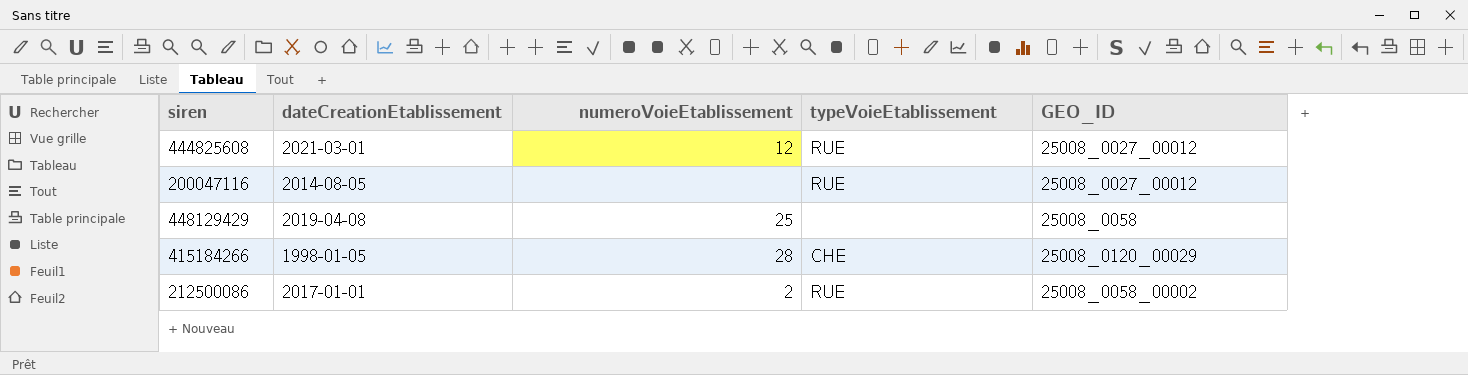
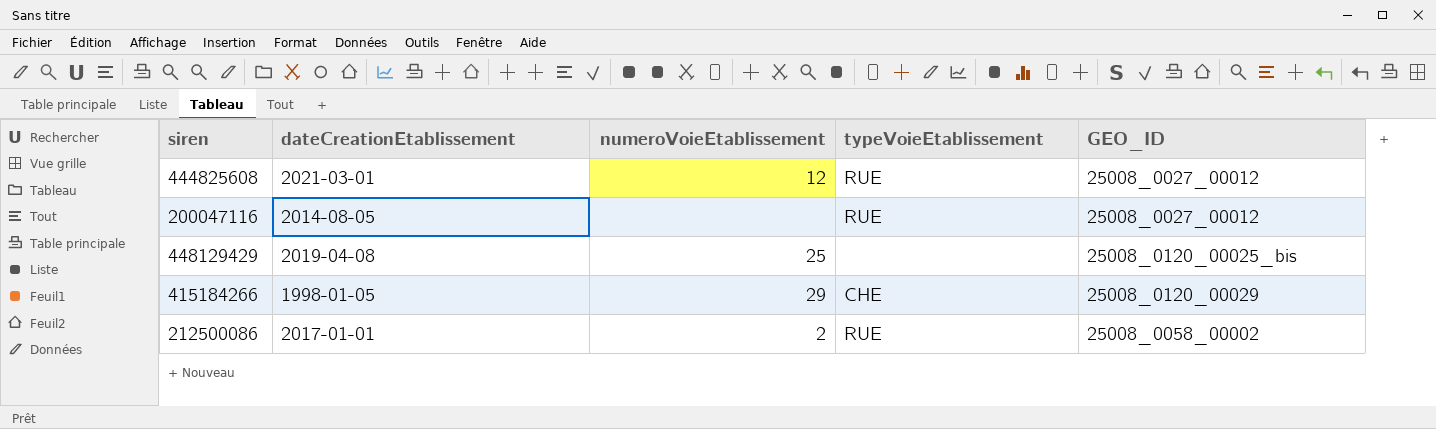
448129429 | GEO_ID: 25008_0058 -> 25008_0120_00025_bis
415184266 | numeroVoieEtablissement: 28 -> 29

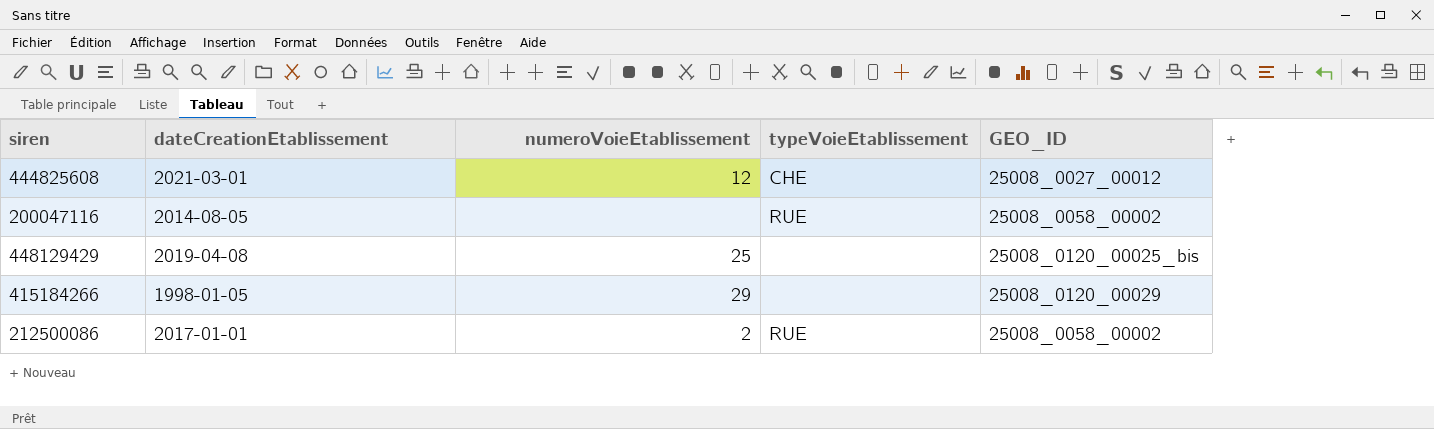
444825608 | typeVoieEtablissement: RUE -> CHE
200047116 | GEO_ID: 25008_0027_00012 -> 25008_0058_00002
415184266 | typeVoieEtablissement: CHE -> none

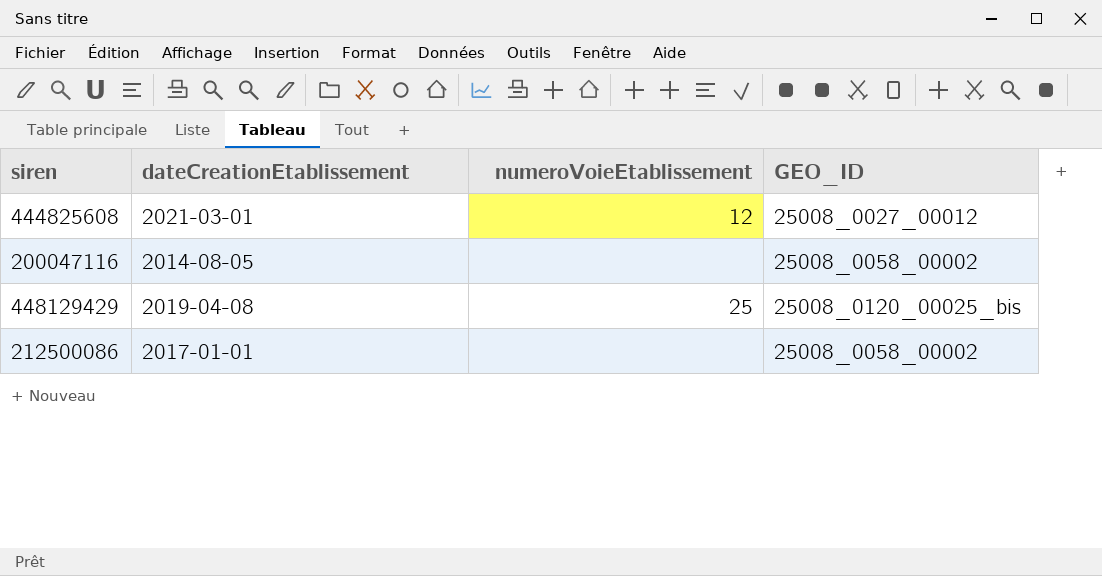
column typeVoieEtablissement | position: 4 -> none
row 415184266: 1998-01-05 | 29 | none | 25008_0120_00029 -> none
212500086 | numeroVoieEtablissement: 2 -> none

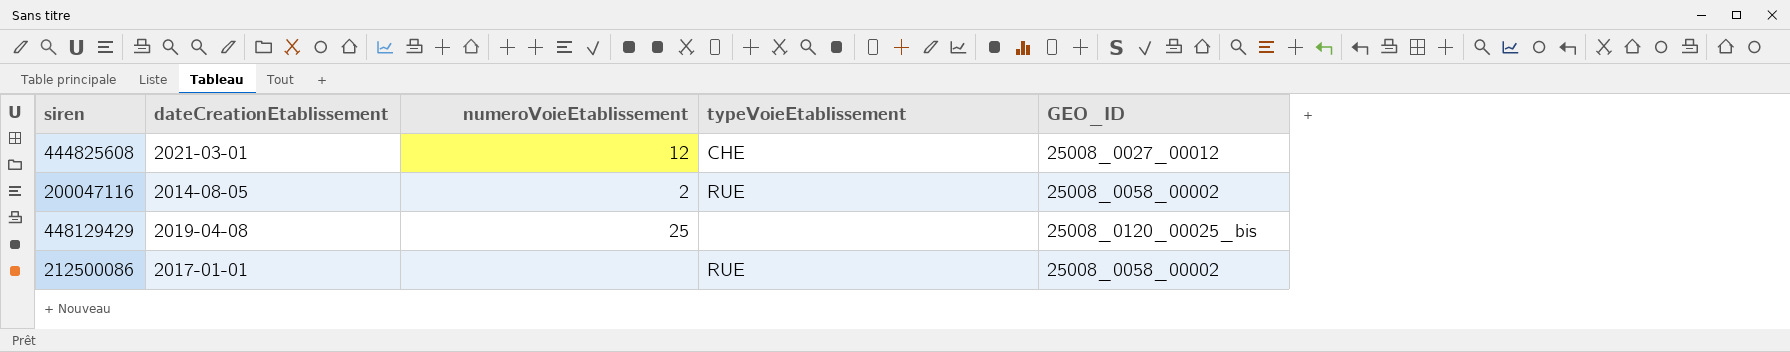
column typeVoieEtablissement | position: none -> 4
200047116 | numeroVoieEtablissement: none -> 2

